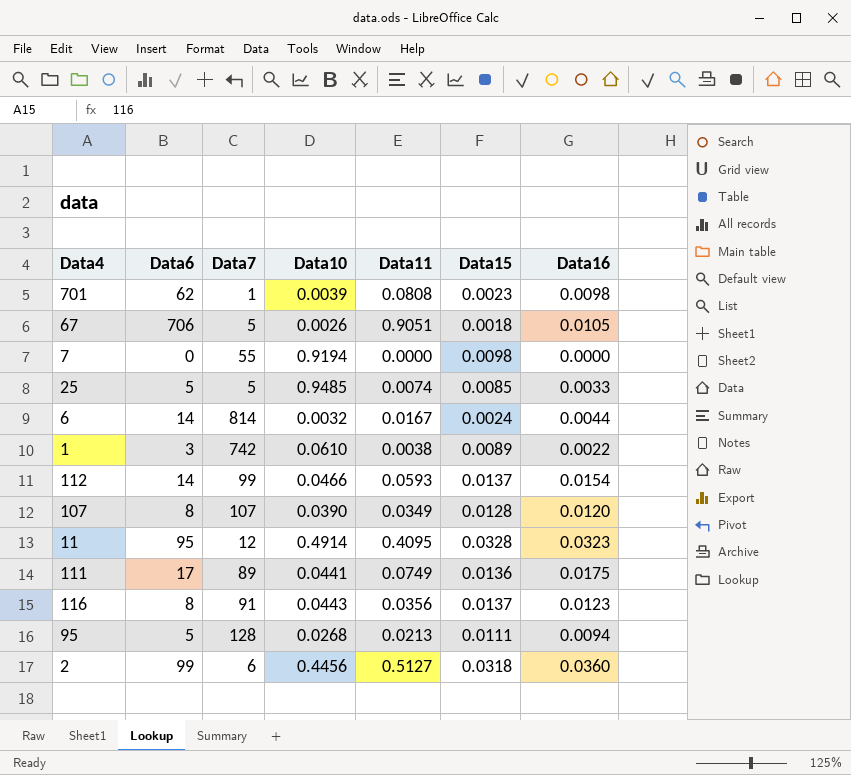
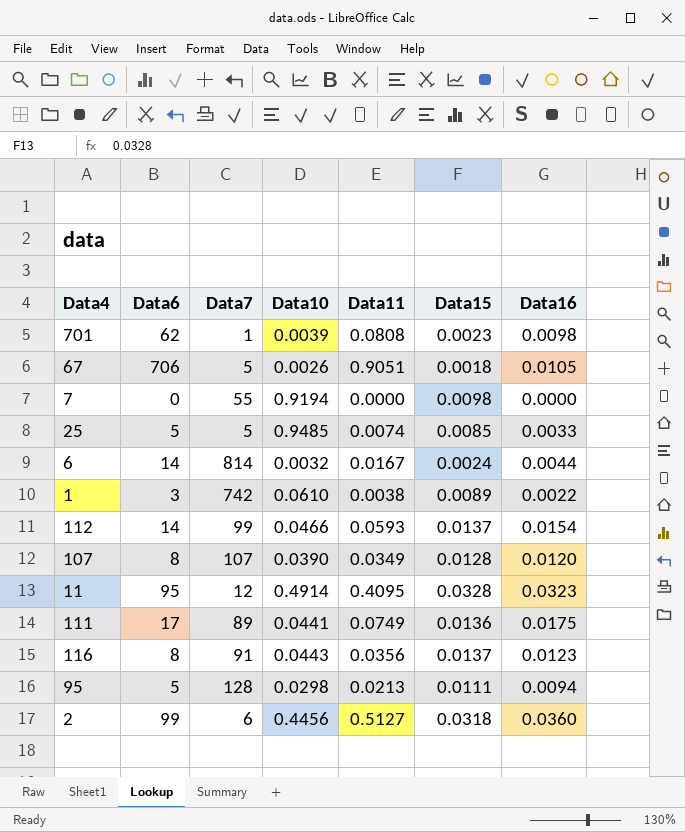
95 | Data10: 0.0268 -> 0.0298

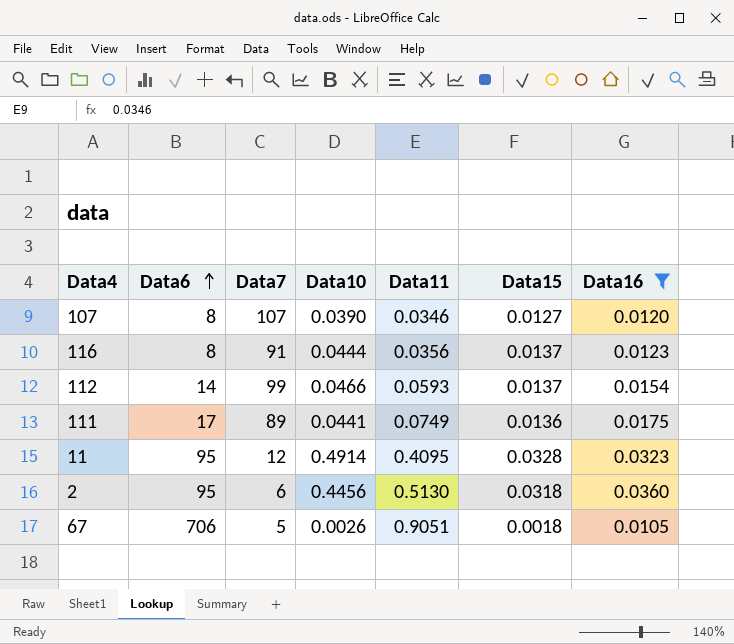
filter: none -> Data16 >= 0.0105
row order: none -> Data6 ascending
107 | Data11: 0.0349 -> 0.0346
107 | Data15: 0.0128 -> 0.0127
116 | Data10: 0.0443 -> 0.0444
2 | Data6: 99 -> 95
2 | Data11: 0.5127 -> 0.5130

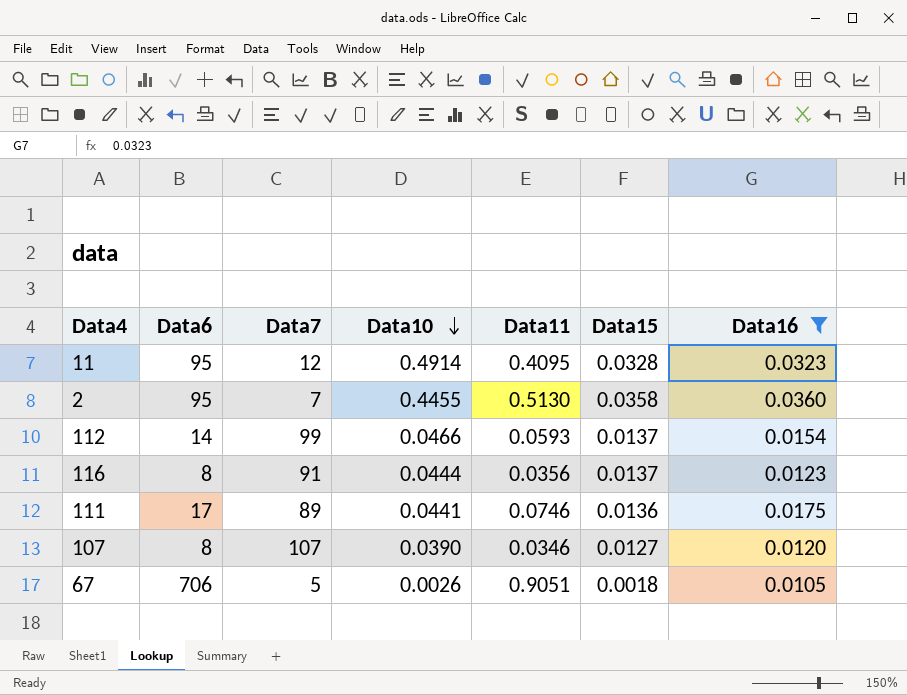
row order: Data6 ascending -> Data10 descending
2 | Data7: 6 -> 7
2 | Data10: 0.4456 -> 0.4455
2 | Data15: 0.0318 -> 0.0358
111 | Data11: 0.0749 -> 0.0746

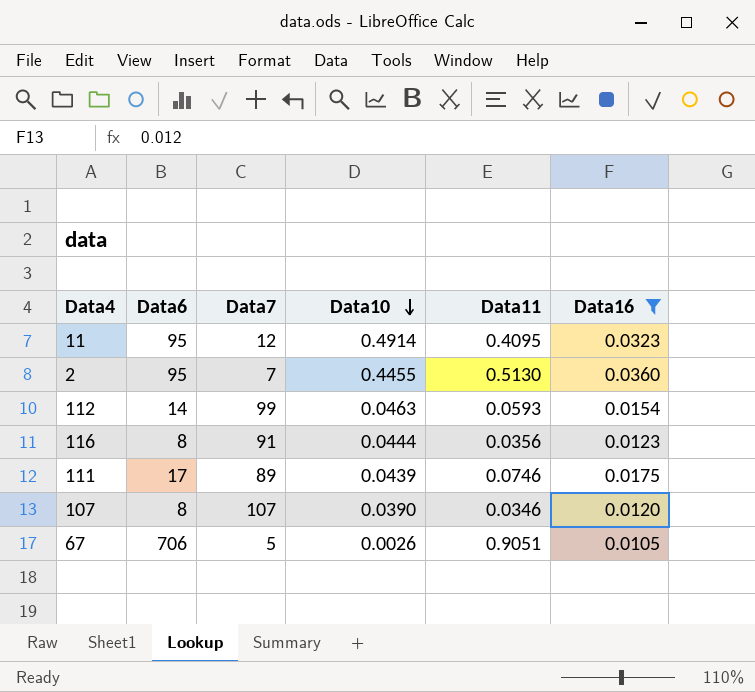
column Data15 | position: 6 -> none
112 | Data10: 0.0466 -> 0.0463
111 | Data10: 0.0441 -> 0.0439

